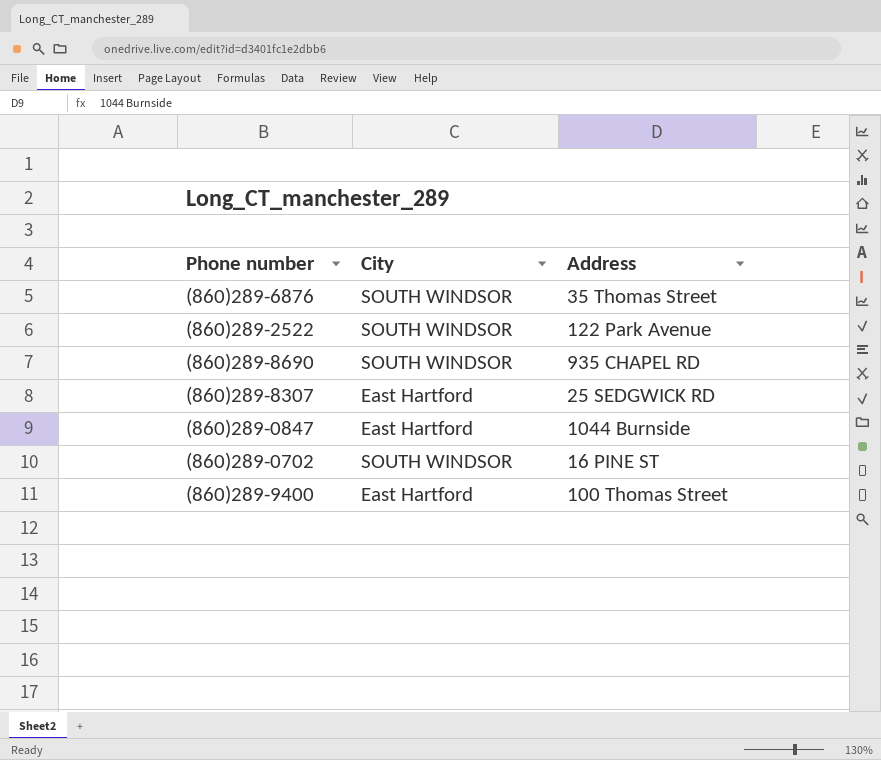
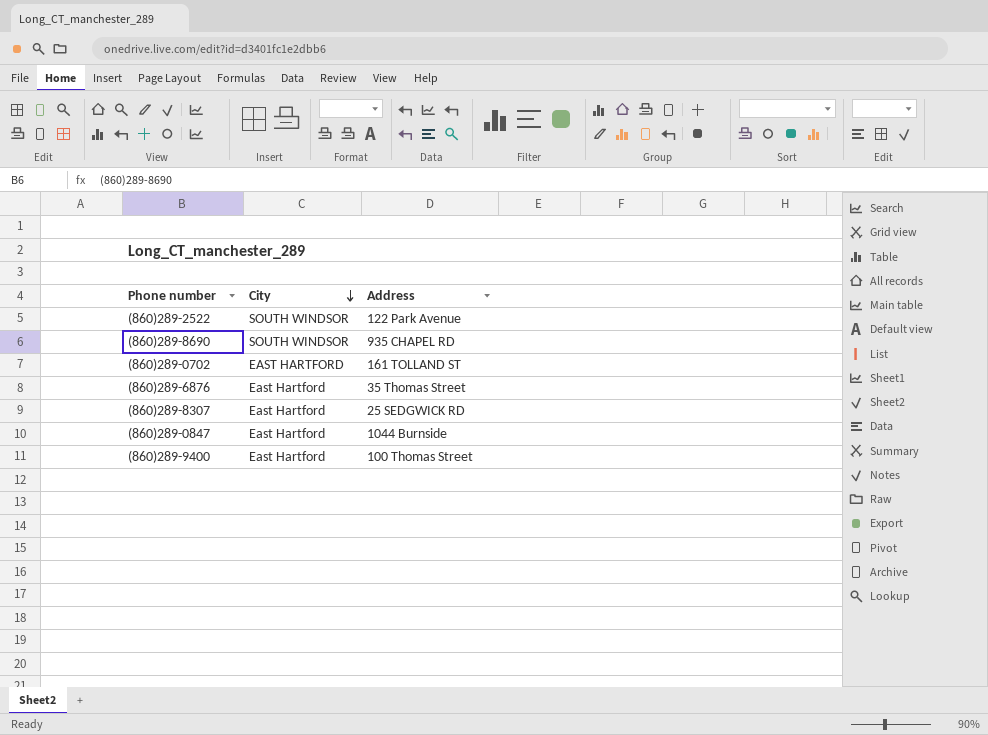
row order: none -> City descending
(860)289-0702 | City: SOUTH WINDSOR -> EAST HARTFORD
(860)289-0702 | Address: 16 PINE ST -> 161 TOLLAND ST
(860)289-6876 | City: SOUTH WINDSOR -> East Hartford

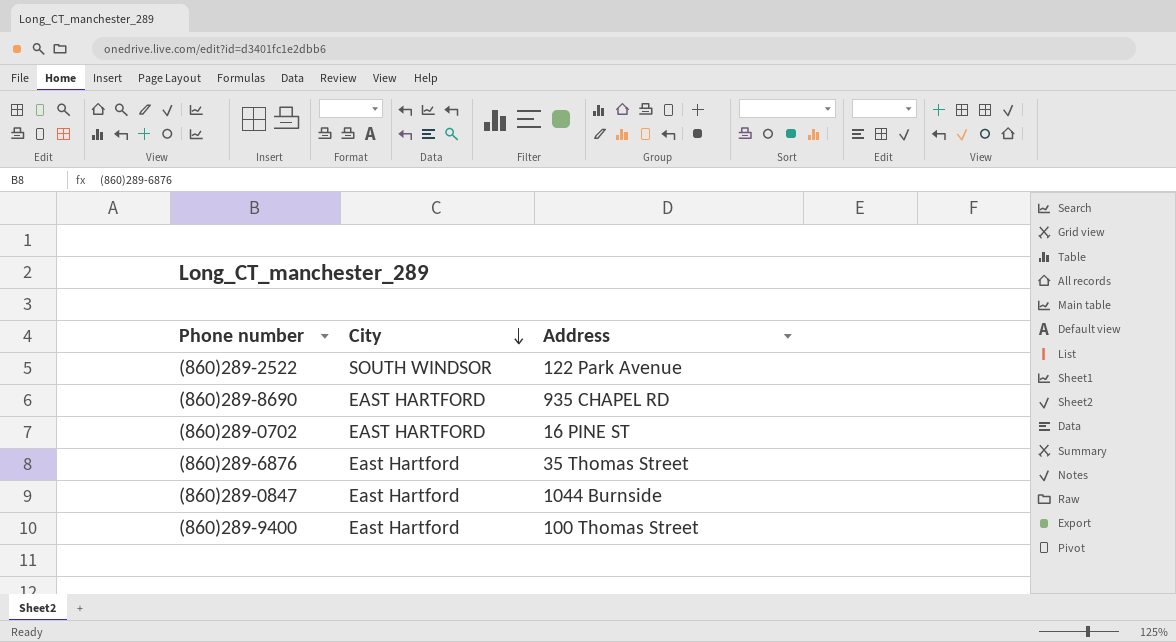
row (860)289-8307: East Hartford | 25 SEDGWICK RD -> none
(860)289-8690 | City: SOUTH WINDSOR -> EAST HARTFORD
(860)289-0702 | Address: 161 TOLLAND ST -> 16 PINE ST

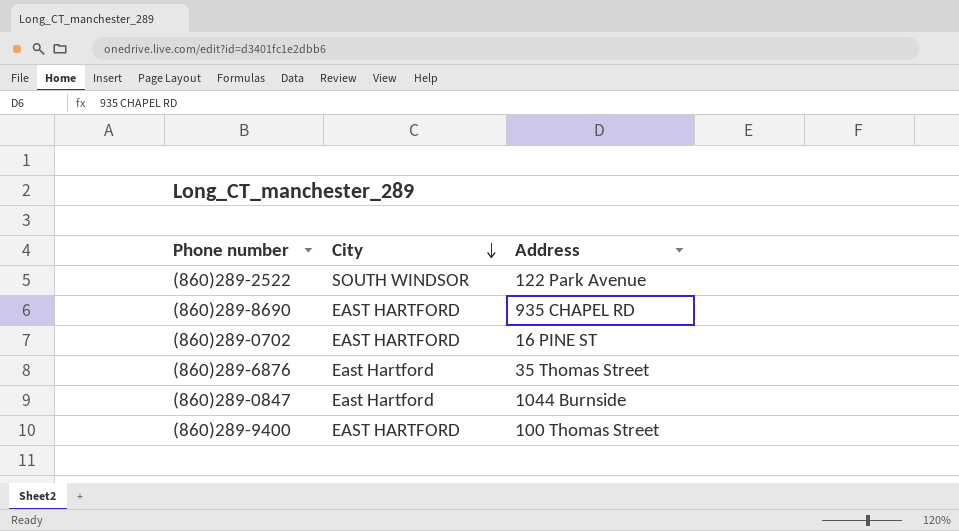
(860)289-9400 | City: East Hartford -> EAST HARTFORD

